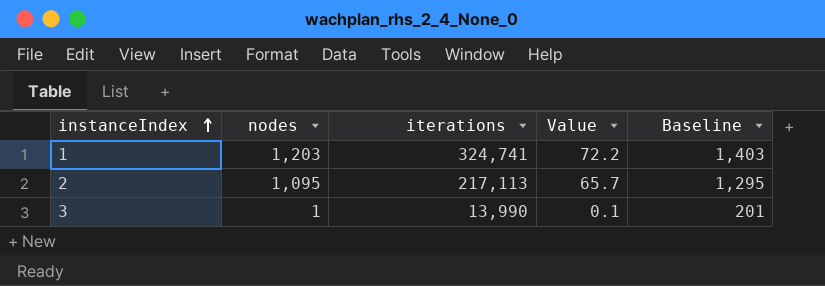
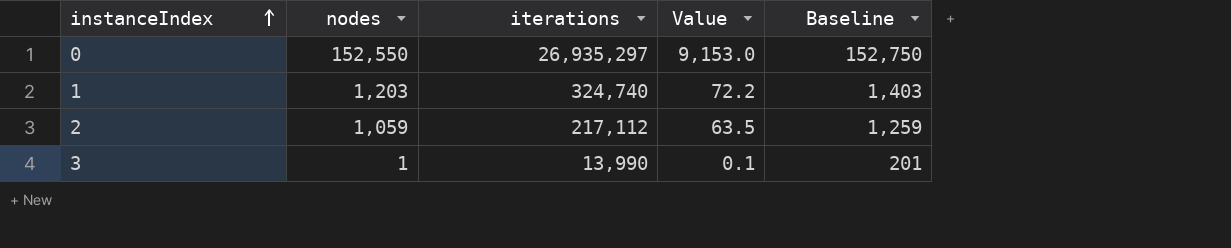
row 0: none -> 152,550 | 26,935,297 | 9,153.0 | 152,750
1 | iterations: 324,741 -> 324,740
2 | nodes: 1,095 -> 1,059
2 | iterations: 217,113 -> 217,112
2 | Value: 65.7 -> 63.5
2 | Baseline: 1,295 -> 1,259

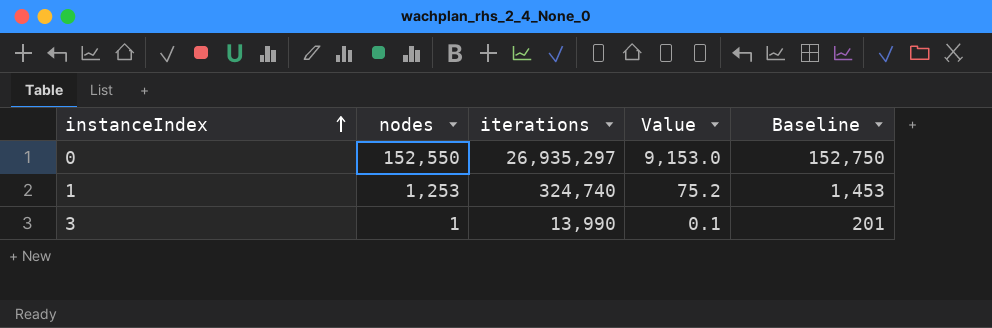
row 2: 1,059 | 217,112 | 63.5 | 1,259 -> none
1 | nodes: 1,203 -> 1,253
1 | Value: 72.2 -> 75.2
1 | Baseline: 1,403 -> 1,453

